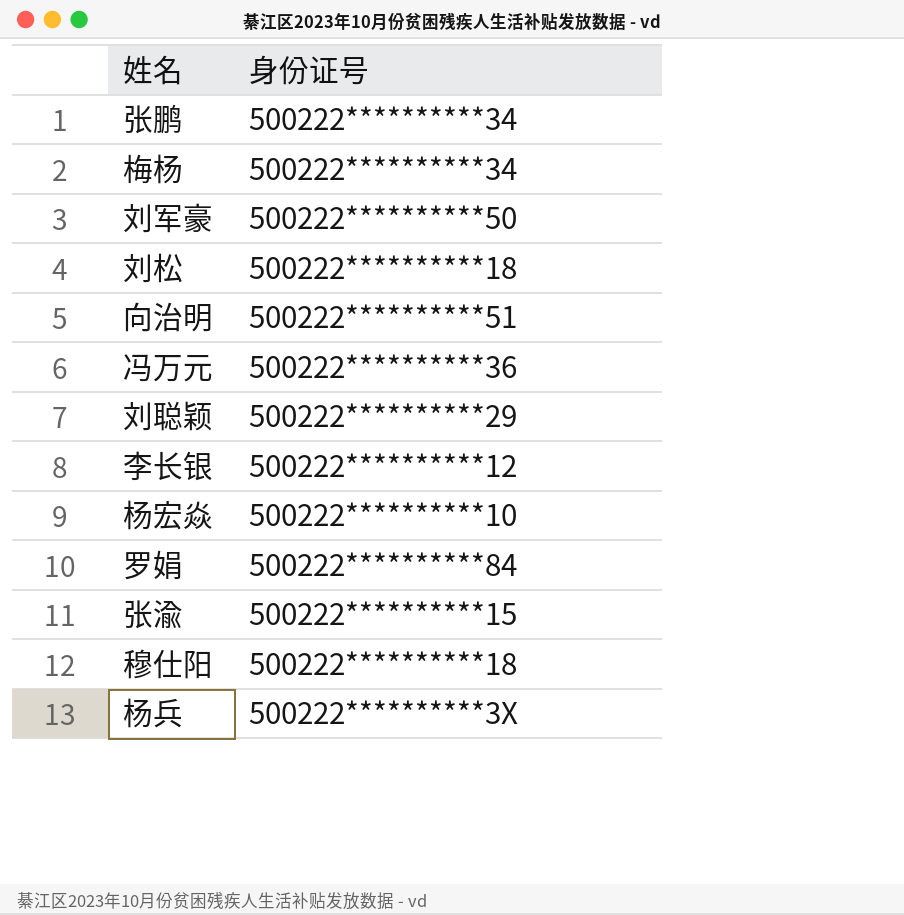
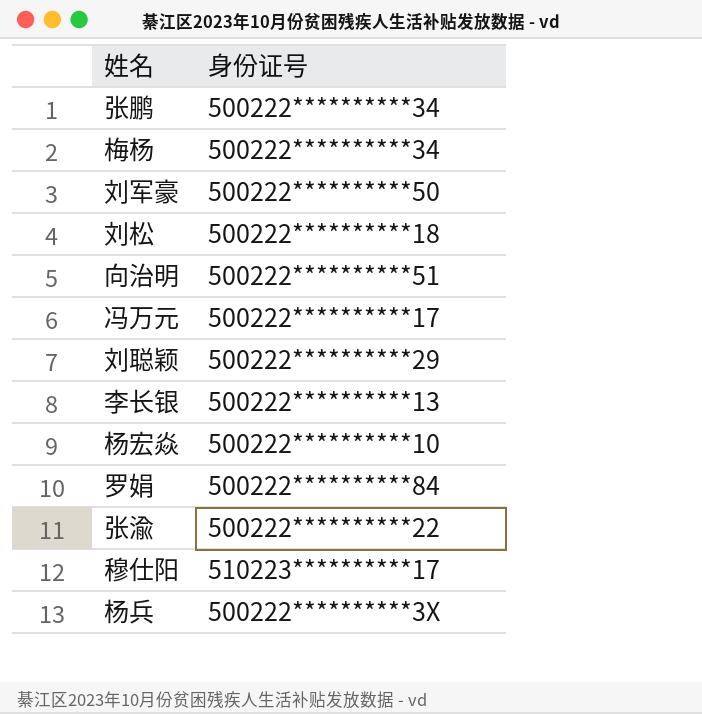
冯万元 | 身份证号: 500222**********36 -> 500222**********17
李长银 | 身份证号: 500222**********12 -> 500222**********13
张渝 | 身份证号: 500222**********15 -> 500222**********22
穆仕阳 | 身份证号: 500222**********18 -> 510223**********17

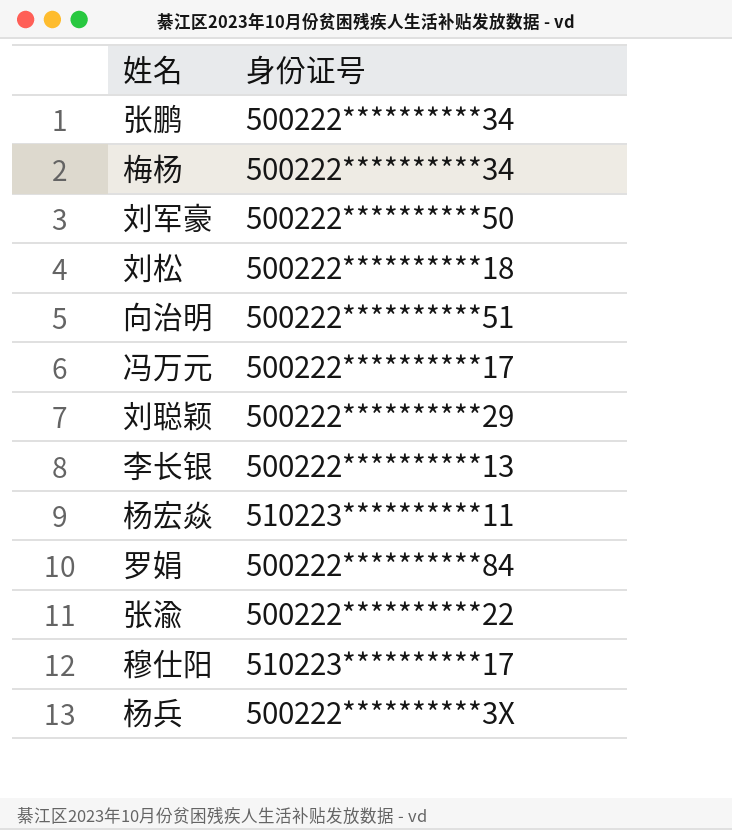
杨宏焱 | 身份证号: 500222**********10 -> 510223**********11

